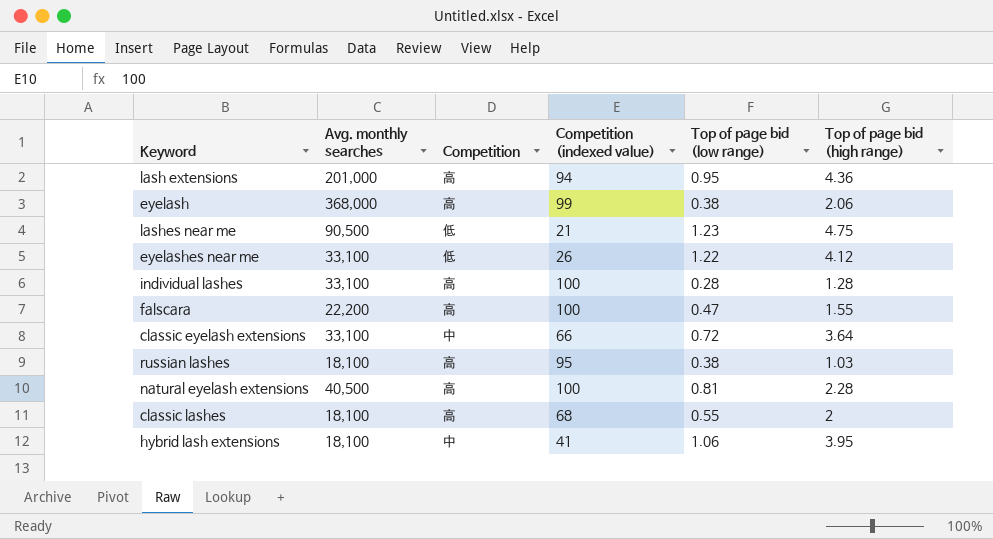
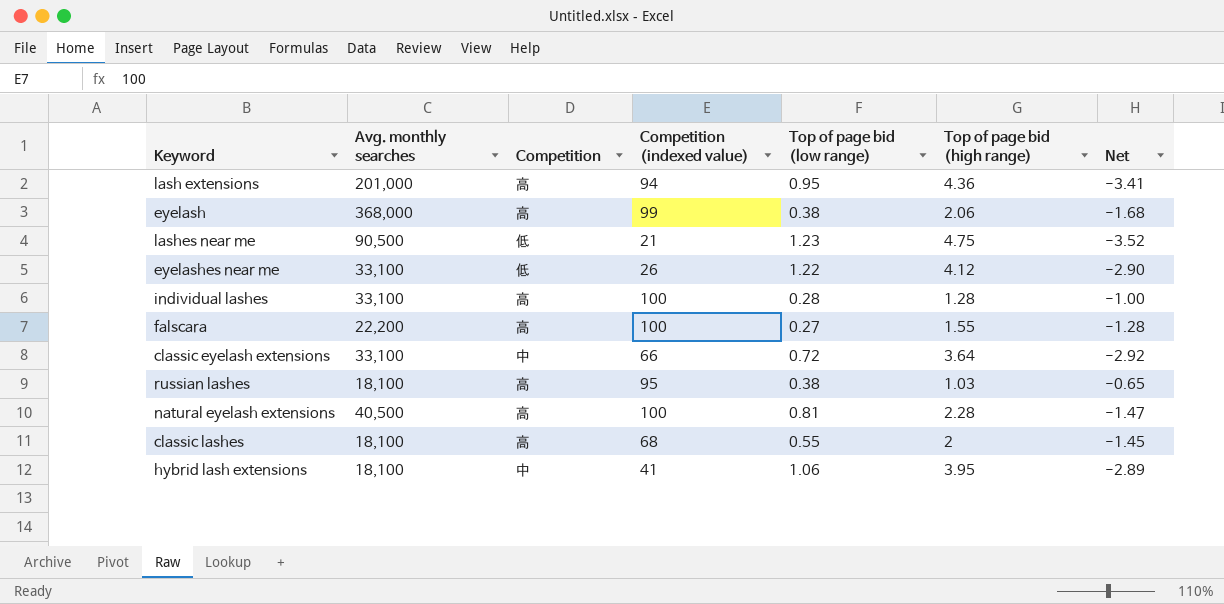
column Net | formula: none -> [Top of page bid (low range)] - [Top of page bid (high range)]
falscara | Top of page bid (low range): 0.47 -> 0.27

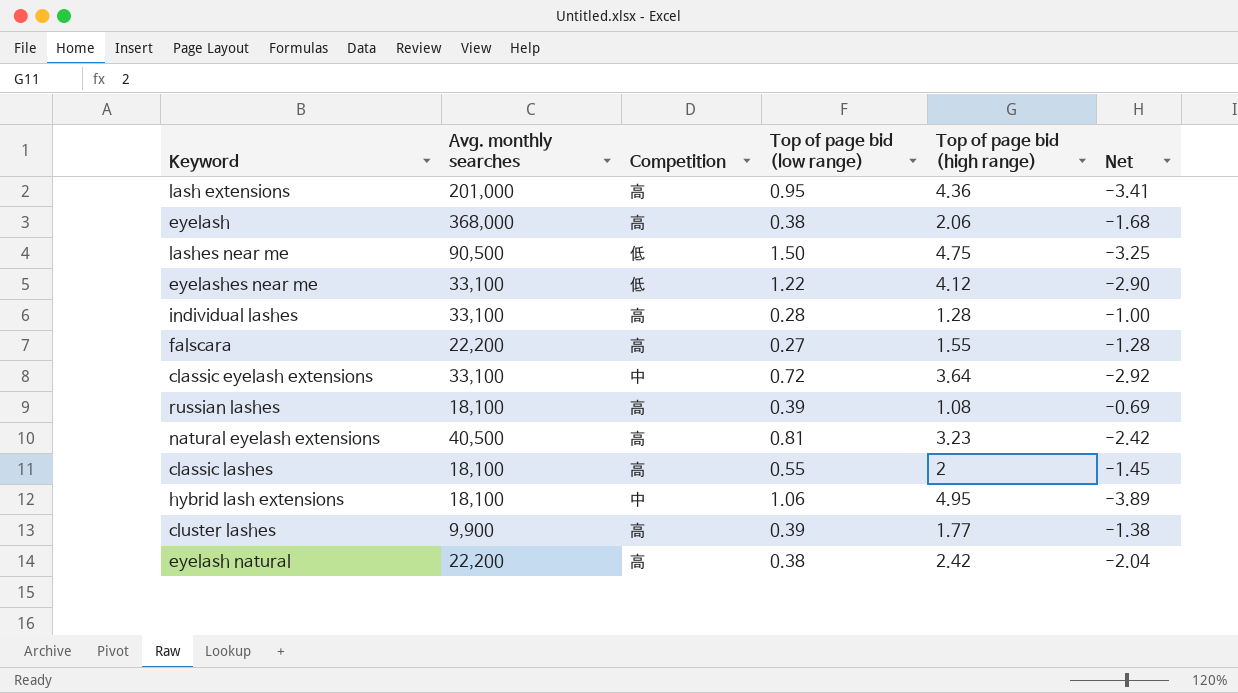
column Competition (indexed value) | position: 4 -> none
lashes near me | Top of page bid (low range): 1.23 -> 1.50
lashes near me | Net: -3.52 -> -3.25
russian lashes | Top of page bid (low range): 0.38 -> 0.39
russian lashes | Top of page bid (high range): 1.03 -> 1.08
russian lashes | Net: -0.65 -> -0.69
natural eyelash extensions | Top of page bid (high range): 2.28 -> 3.23
natural eyelash extensions | Net: -1.47 -> -2.42
hybrid lash extensions | Top of page bid (high range): 3.95 -> 4.95
hybrid lash extensions | Net: -2.89 -> -3.89
row cluster lashes: none -> 9,900 | 高 | 0.39 | 1.77 | -1.38
row eyelash natural: none -> 22,200 | 高 | 0.38 | 2.42 | -2.04

